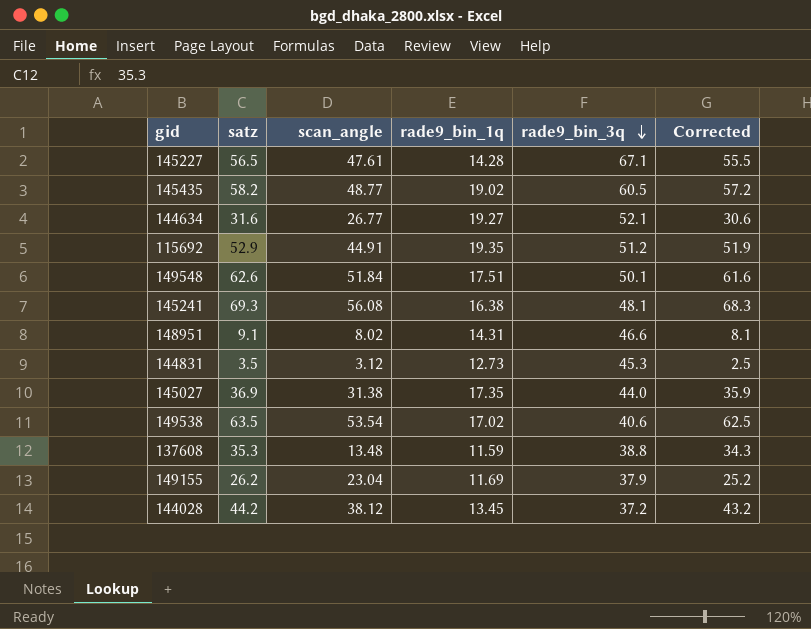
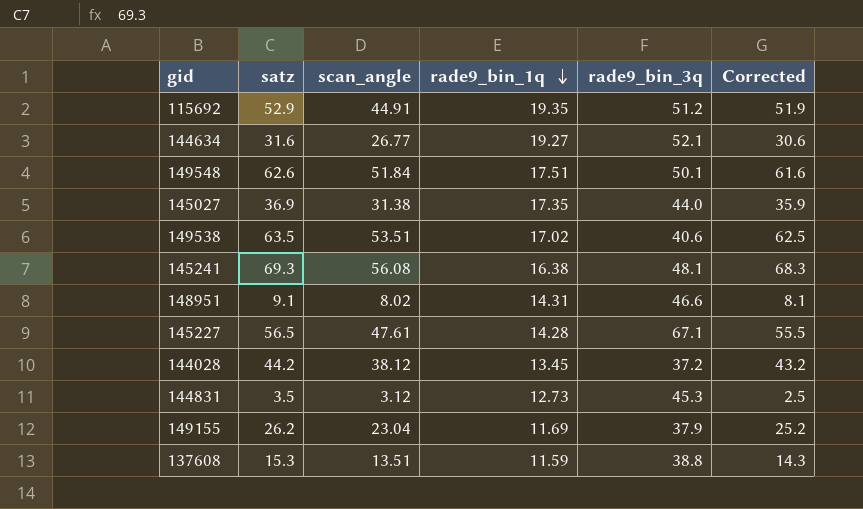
row order: rade9_bin_3q descending -> rade9_bin_1q descending
row 145435: 58.2 | 48.77 | 19.02 | 60.5 | 57.2 -> none
149538 | scan_angle: 53.54 -> 53.51
137608 | satz: 35.3 -> 15.3
137608 | scan_angle: 13.48 -> 13.51
137608 | Corrected: 34.3 -> 14.3

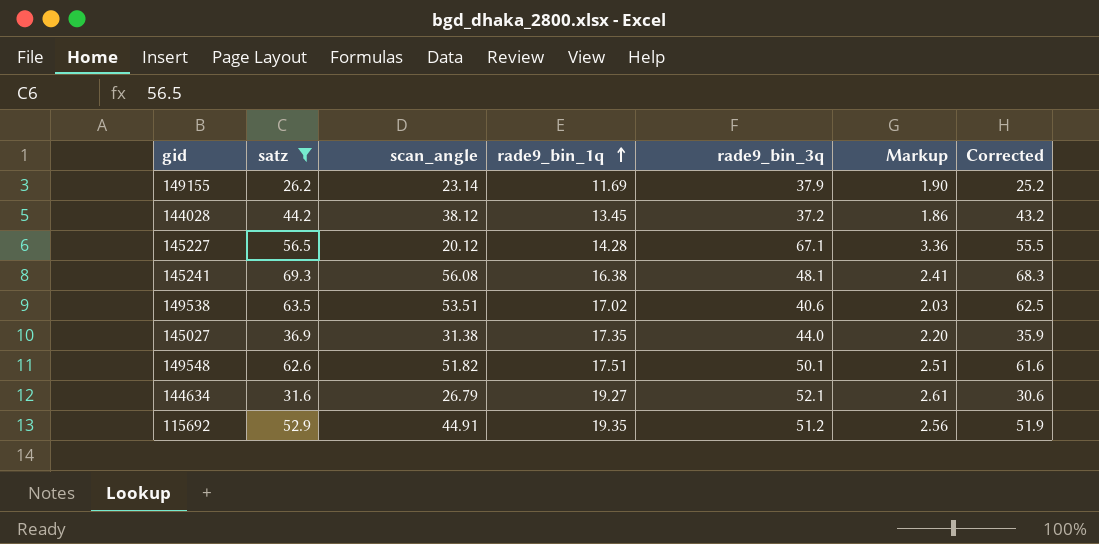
filter: none -> satz >= 26.2
row order: rade9_bin_1q descending -> rade9_bin_1q ascending
column Markup | formula: none -> [rade9_bin_3q] * 0.05
149155 | scan_angle: 23.04 -> 23.14
145227 | scan_angle: 47.61 -> 20.12
149548 | scan_angle: 51.84 -> 51.82
144634 | scan_angle: 26.77 -> 26.79

